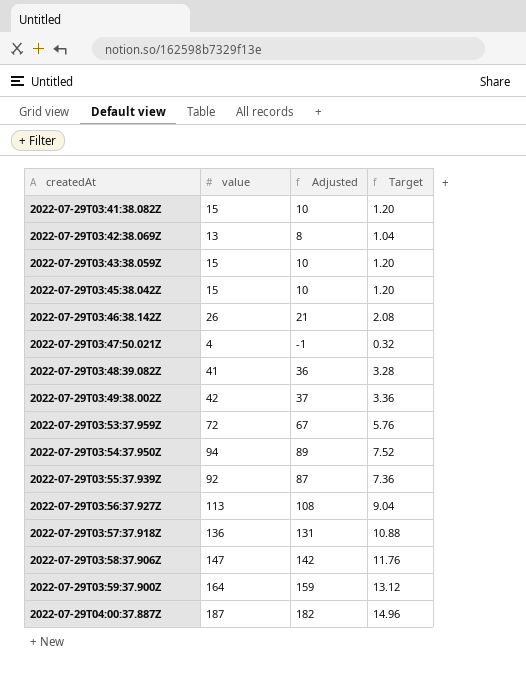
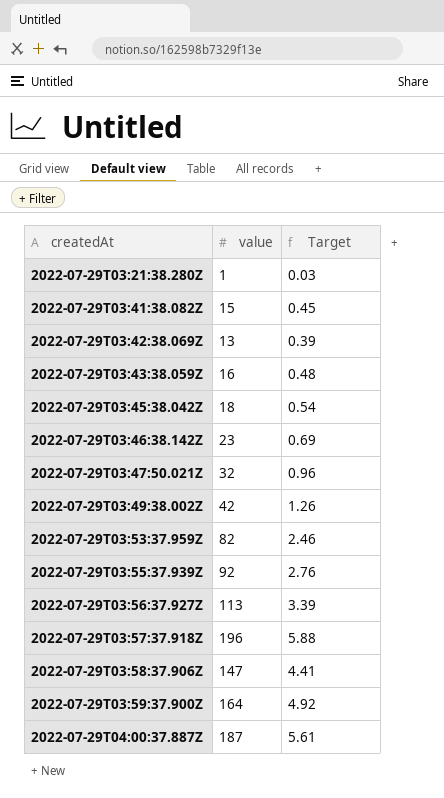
column Adjusted | formula: [value] - 5 -> none
column Target | formula: [value] * 0.08 -> [value] * 0.03
row 2022-07-29T03:48:39.082Z: 41 | 36 | 3.28 -> none
row 2022-07-29T03:54:37.950Z: 94 | 89 | 7.52 -> none
row 2022-07-29T03:21:38.280Z: none -> 1 | 0.03
2022-07-29T03:43:38.059Z | value: 15 -> 16
2022-07-29T03:45:38.042Z | value: 15 -> 18
2022-07-29T03:46:38.142Z | value: 26 -> 23
2022-07-29T03:47:50.021Z | value: 4 -> 32
2022-07-29T03:53:37.959Z | value: 72 -> 82
2022-07-29T03:57:37.918Z | value: 136 -> 196

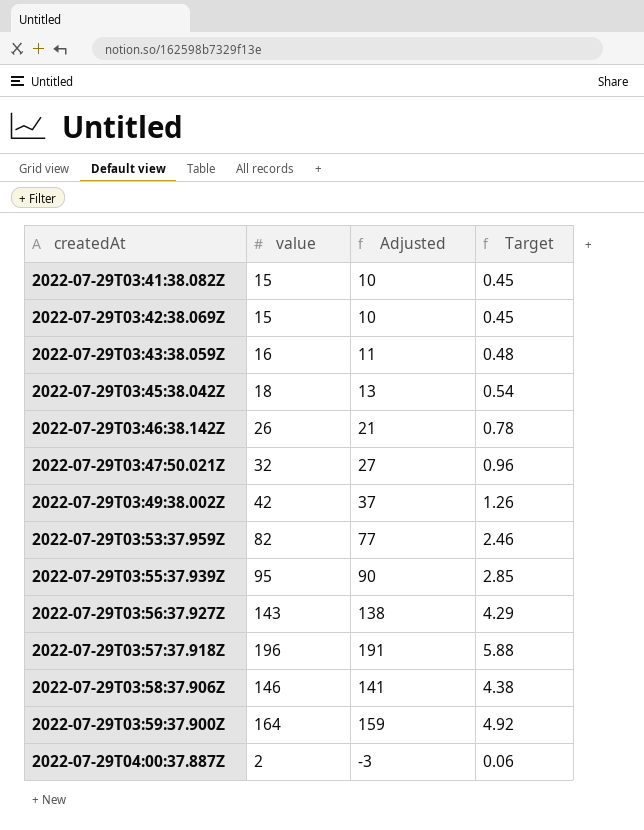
column Adjusted | formula: none -> [value] - 5
row 2022-07-29T03:21:38.280Z: 1 | 0.03 -> none
2022-07-29T03:42:38.069Z | value: 13 -> 15
2022-07-29T03:42:38.069Z | Target: 0.39 -> 0.45
2022-07-29T03:46:38.142Z | value: 23 -> 26
2022-07-29T03:46:38.142Z | Target: 0.69 -> 0.78
2022-07-29T03:55:37.939Z | value: 92 -> 95
2022-07-29T03:55:37.939Z | Target: 2.76 -> 2.85
2022-07-29T03:56:37.927Z | value: 113 -> 143
2022-07-29T03:56:37.927Z | Target: 3.39 -> 4.29
2022-07-29T03:58:37.906Z | value: 147 -> 146
2022-07-29T03:58:37.906Z | Target: 4.41 -> 4.38
2022-07-29T04:00:37.887Z | value: 187 -> 2
2022-07-29T04:00:37.887Z | Target: 5.61 -> 0.06

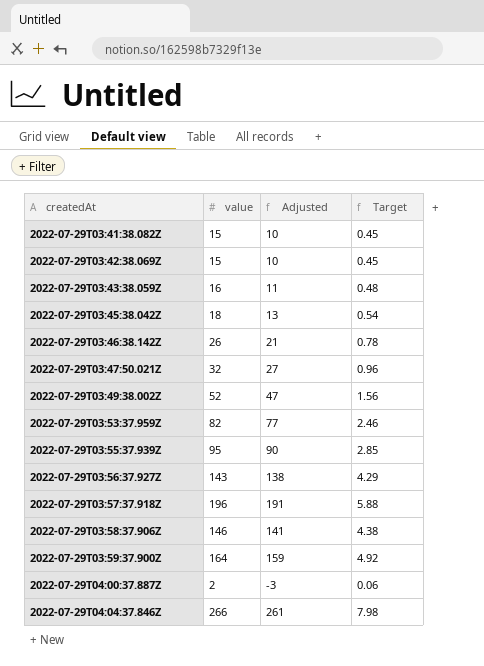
2022-07-29T03:49:38.002Z | value: 42 -> 52
2022-07-29T03:49:38.002Z | Adjusted: 37 -> 47
2022-07-29T03:49:38.002Z | Target: 1.26 -> 1.56
row 2022-07-29T04:04:37.846Z: none -> 266 | 261 | 7.98

